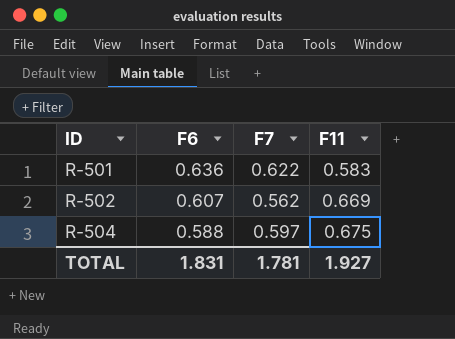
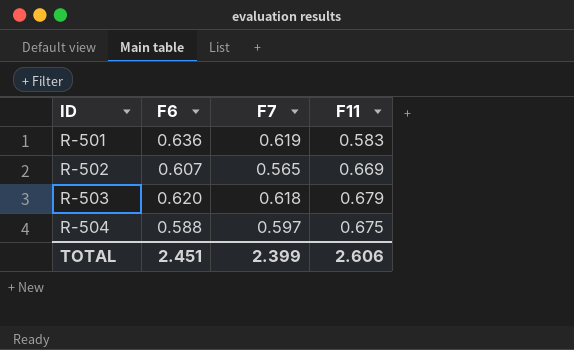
R-501 | F7: 0.622 -> 0.619
R-502 | F7: 0.562 -> 0.565
row R-503: none -> 0.620 | 0.618 | 0.679
TOTAL | F6: 1.831 -> 2.451
TOTAL | F7: 1.781 -> 2.399
TOTAL | F11: 1.927 -> 2.606

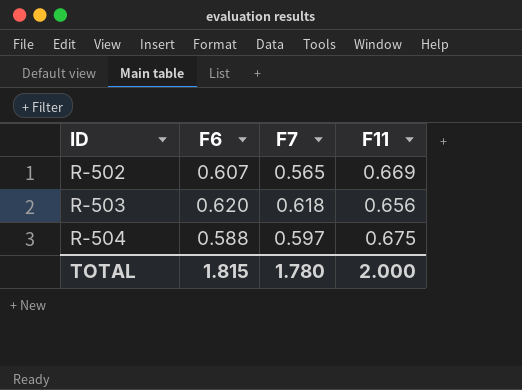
row R-501: 0.636 | 0.619 | 0.583 -> none
R-503 | F11: 0.679 -> 0.656
TOTAL | F6: 2.451 -> 1.815
TOTAL | F7: 2.399 -> 1.780
TOTAL | F11: 2.606 -> 2.000

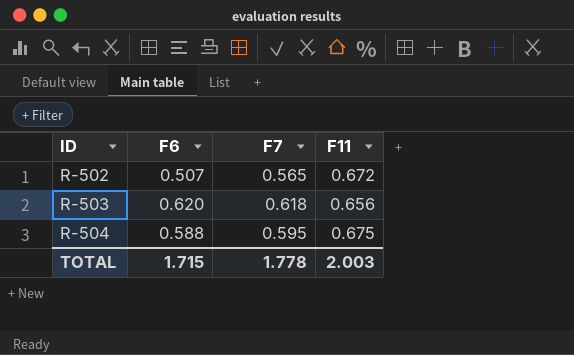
R-502 | F6: 0.607 -> 0.507
R-502 | F11: 0.669 -> 0.672
R-504 | F7: 0.597 -> 0.595
TOTAL | F6: 1.815 -> 1.715
TOTAL | F7: 1.780 -> 1.778
TOTAL | F11: 2.000 -> 2.003

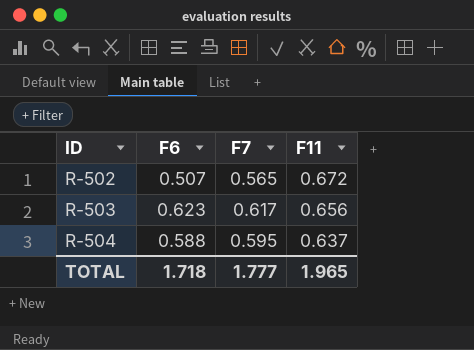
R-503 | F6: 0.620 -> 0.623
R-503 | F7: 0.618 -> 0.617
R-504 | F11: 0.675 -> 0.637
TOTAL | F6: 1.715 -> 1.718
TOTAL | F7: 1.778 -> 1.777
TOTAL | F11: 2.003 -> 1.965

